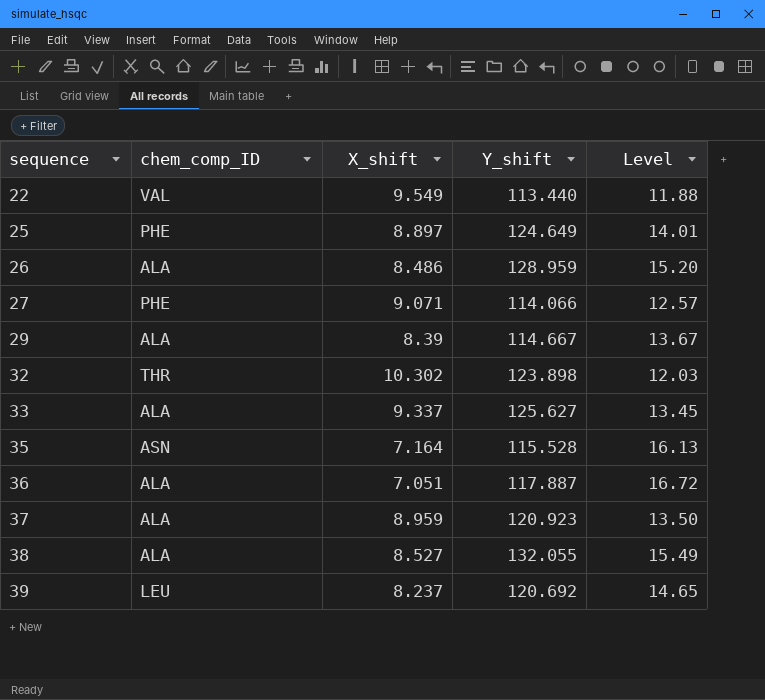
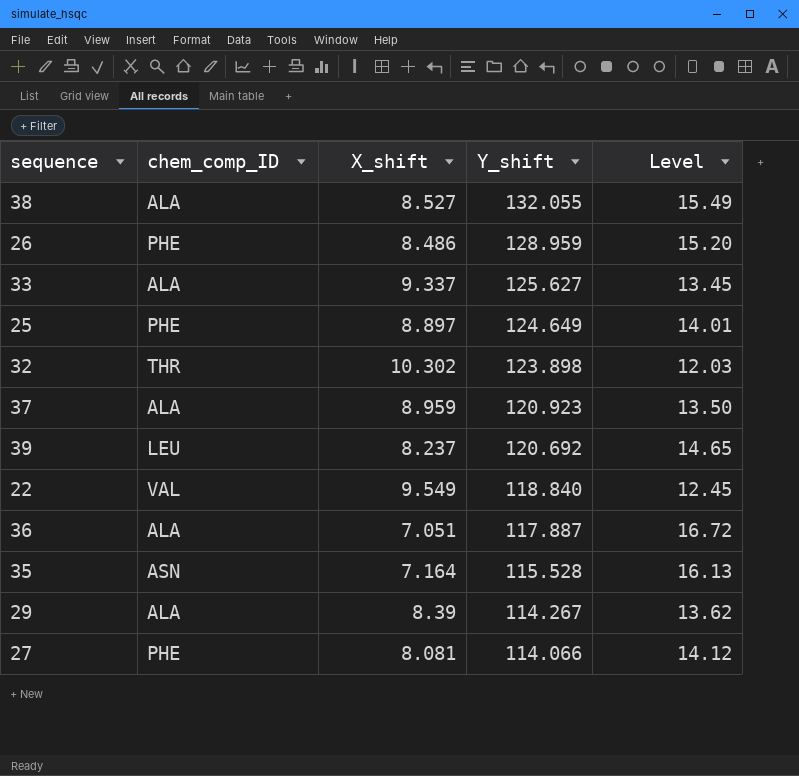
row order: sequence ascending -> Y_shift descending
26 | chem_comp_ID: ALA -> PHE
22 | Y_shift: 113.440 -> 118.840
22 | Level: 11.88 -> 12.45
29 | Y_shift: 114.667 -> 114.267
29 | Level: 13.67 -> 13.62
27 | X_shift: 9.071 -> 8.081
27 | Level: 12.57 -> 14.12

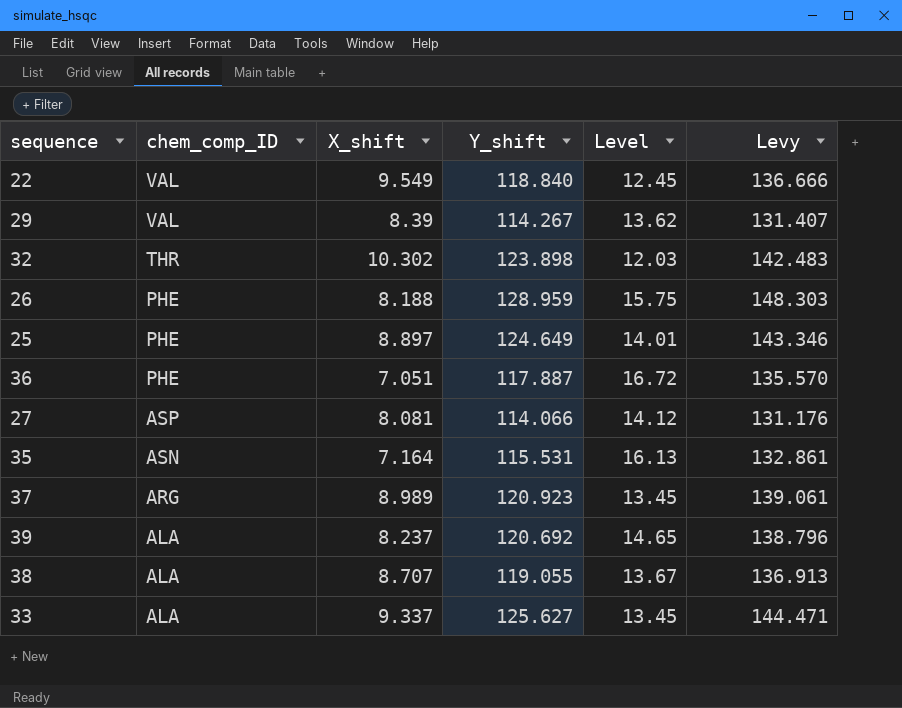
row order: Y_shift descending -> chem_comp_ID descending
column Levy | formula: none -> [Y_shift] * 1.15
29 | chem_comp_ID: ALA -> VAL
26 | X_shift: 8.486 -> 8.188
26 | Level: 15.20 -> 15.75
36 | chem_comp_ID: ALA -> PHE
27 | chem_comp_ID: PHE -> ASP
35 | Y_shift: 115.528 -> 115.531
37 | chem_comp_ID: ALA -> ARG
37 | X_shift: 8.959 -> 8.989
37 | Level: 13.50 -> 13.45
39 | chem_comp_ID: LEU -> ALA
38 | X_shift: 8.527 -> 8.707
38 | Y_shift: 132.055 -> 119.055
38 | Level: 15.49 -> 13.67

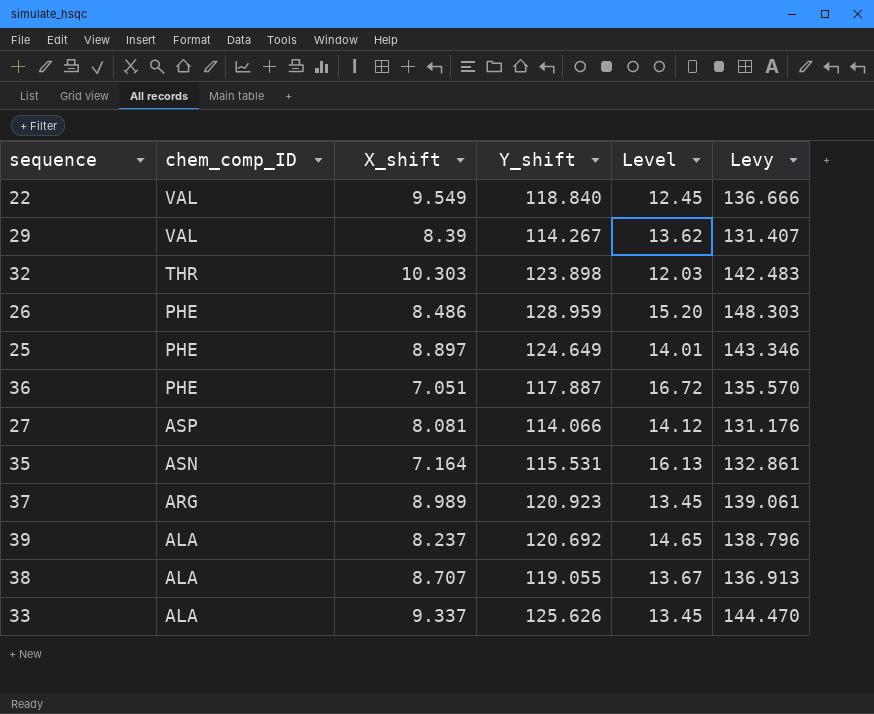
32 | X_shift: 10.302 -> 10.303
26 | X_shift: 8.188 -> 8.486
26 | Level: 15.75 -> 15.20
33 | Y_shift: 125.627 -> 125.626
33 | Levy: 144.471 -> 144.470

